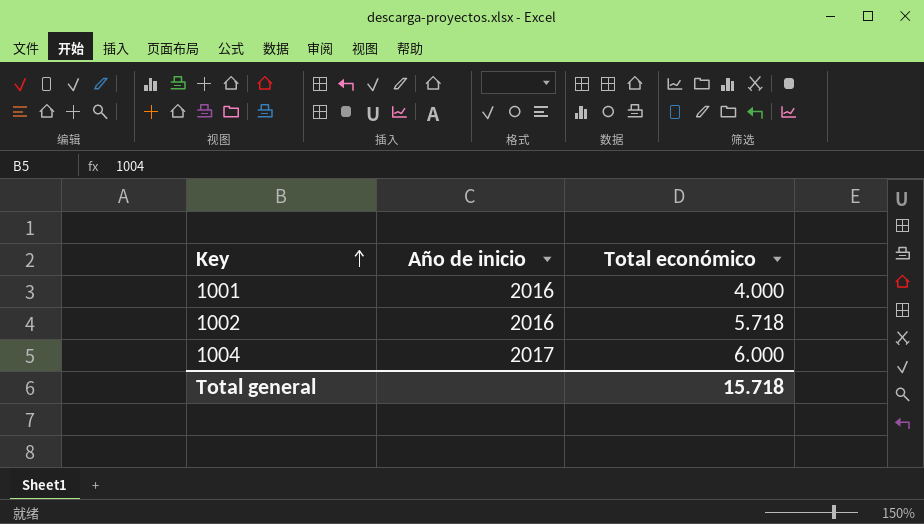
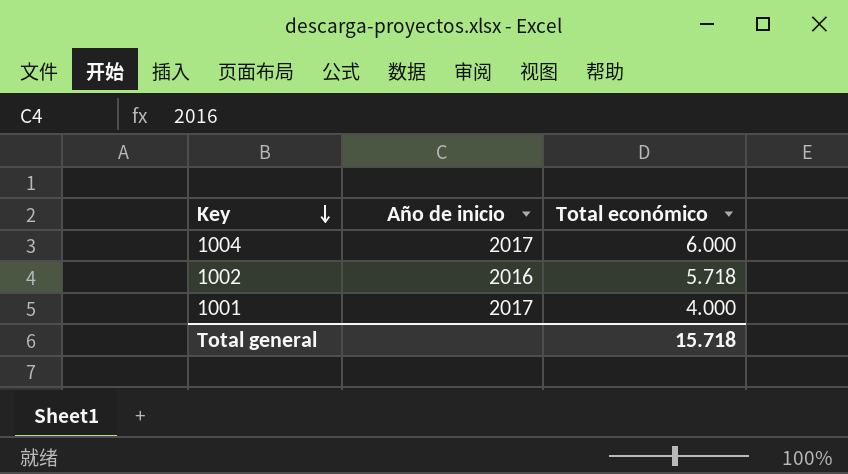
row order: Key ascending -> Key descending
1001 | Año de inicio: 2016 -> 2017

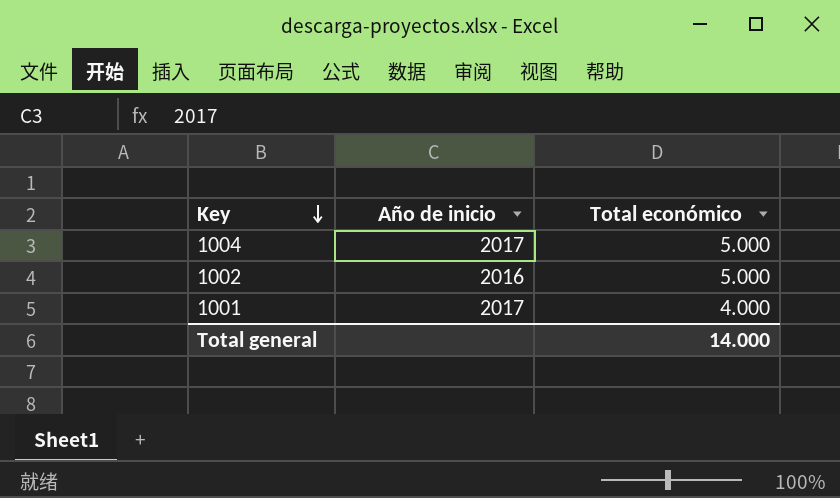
1004 | Total económico: 6.000 -> 5.000
1002 | Total económico: 5.718 -> 5.000
Total general | Total económico: 15.718 -> 14.000

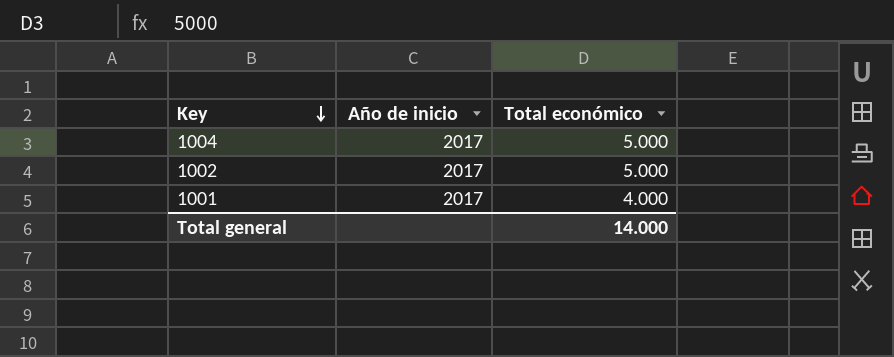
1002 | Año de inicio: 2016 -> 2017

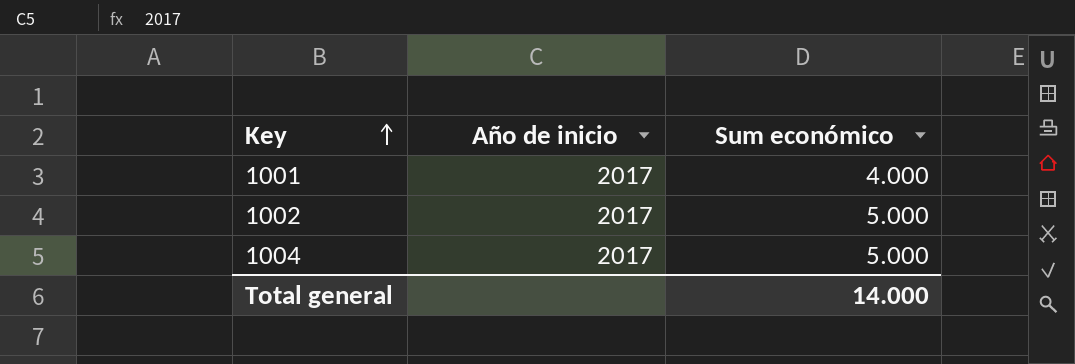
row order: Key descending -> Key ascending
column name: Total económico -> Sum económico

